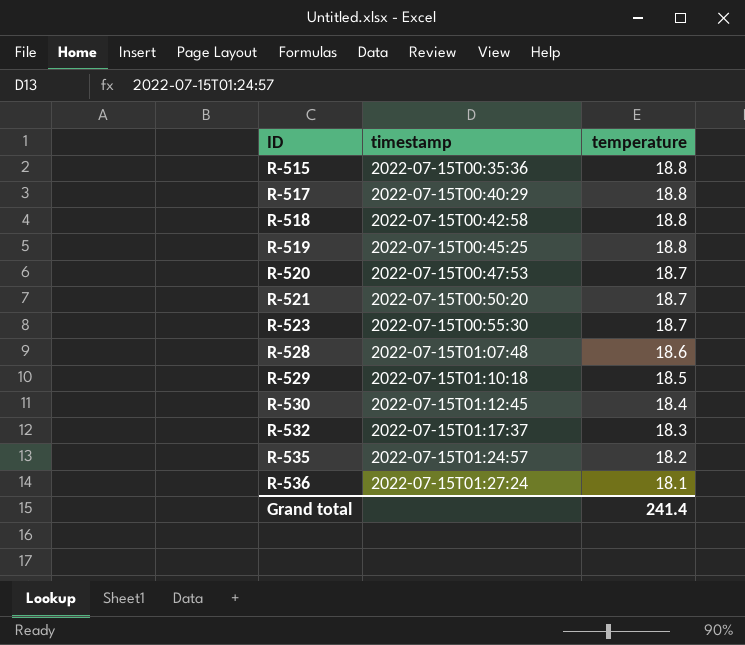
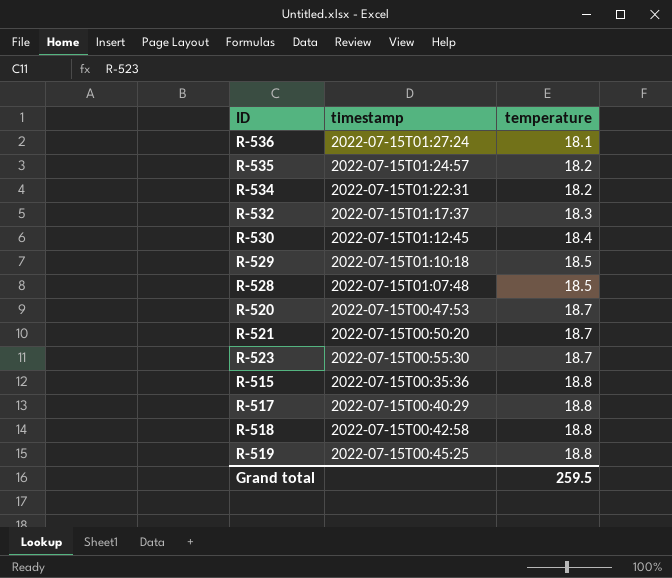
row order: ID ascending -> temperature ascending
row R-534: none -> 2022-07-15T01:22:31 | 18.2
R-528 | temperature: 18.6 -> 18.5
Grand total | temperature: 241.4 -> 259.5

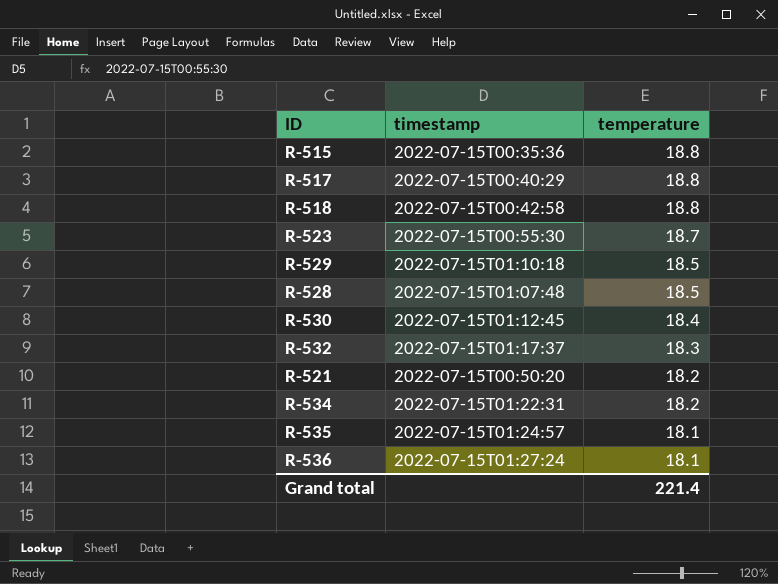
row order: temperature ascending -> temperature descending
row R-520: 2022-07-15T00:47:53 | 18.7 -> none
row R-519: 2022-07-15T00:45:25 | 18.8 -> none
R-521 | temperature: 18.7 -> 18.2
R-535 | temperature: 18.2 -> 18.1
Grand total | temperature: 259.5 -> 221.4

